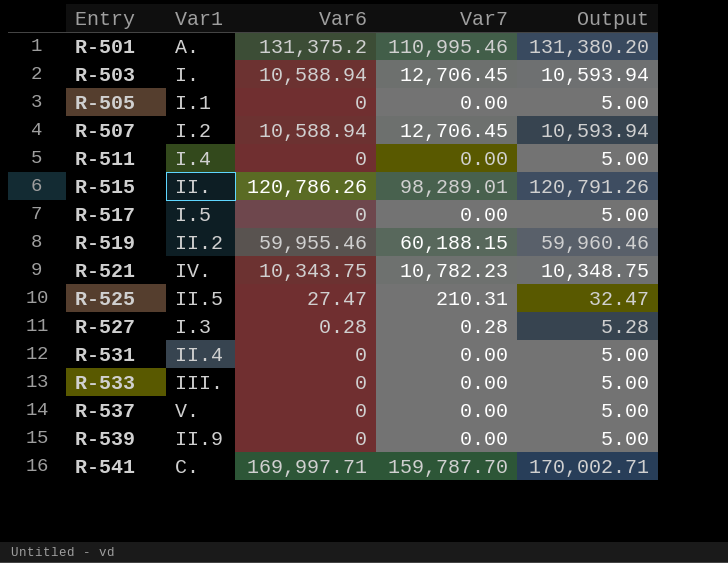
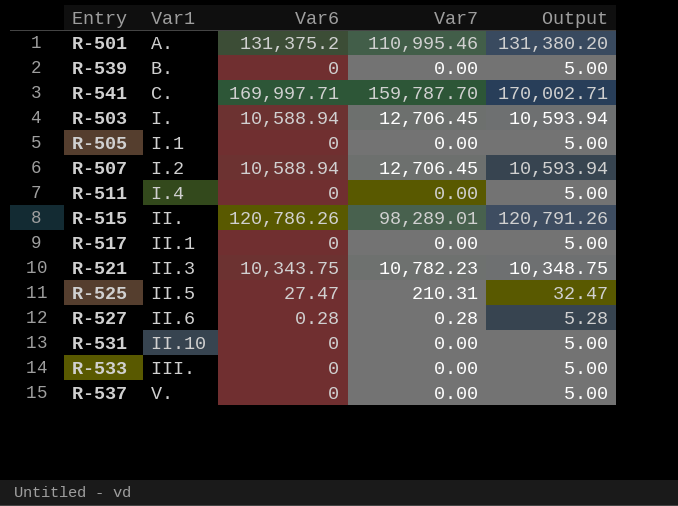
row order: Entry ascending -> Var1 ascending
row R-519: II.2 | 59,955.46 | 60,188.15 | 59,960.46 -> none
R-539 | Var1: II.9 -> B.
R-517 | Var1: I.5 -> II.1
R-521 | Var1: IV. -> II.3
R-527 | Var1: I.3 -> II.6
R-531 | Var1: II.4 -> II.10

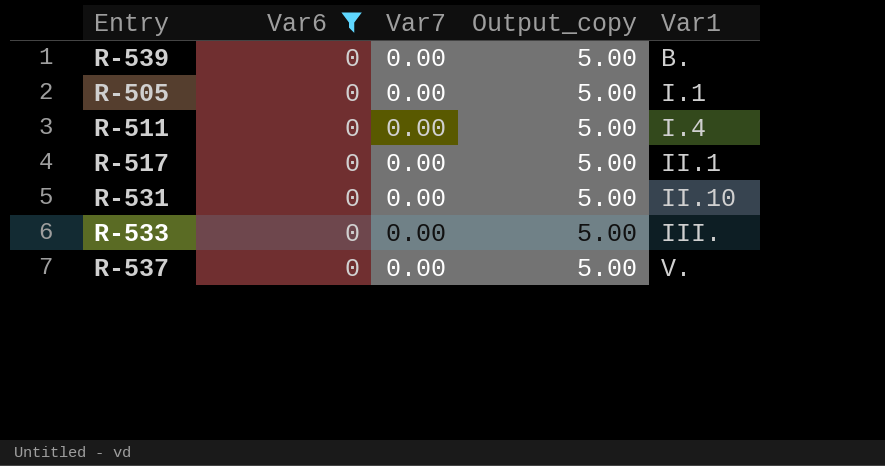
filter: none -> Var6 = 0
column name: Output -> Output_copy
column Var1 | position: 2 -> 5

